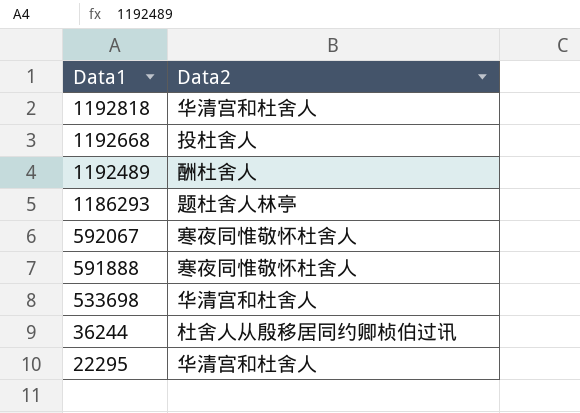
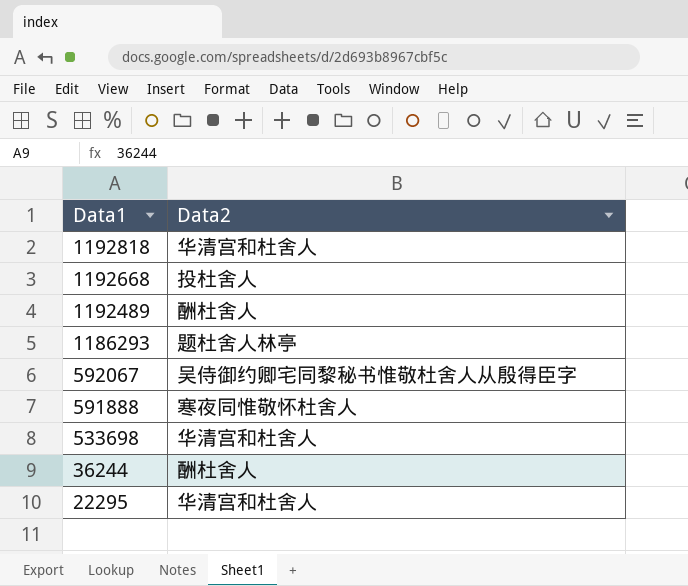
592067 | Data2: 寒夜同惟敬怀杜舍人 -> 吴侍御约卿宅同黎秘书惟敬杜舍人从殷得臣字
36244 | Data2: 杜舍人从殷移居同约卿桢伯过讯 -> 酬杜舍人

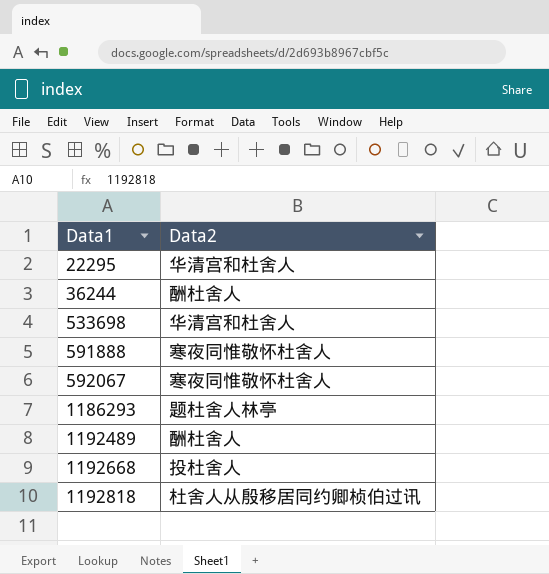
row order: Data1 descending -> Data1 ascending
592067 | Data2: 吴侍御约卿宅同黎秘书惟敬杜舍人从殷得臣字 -> 寒夜同惟敬怀杜舍人
1192818 | Data2: 华清宫和杜舍人 -> 杜舍人从殷移居同约卿桢伯过讯

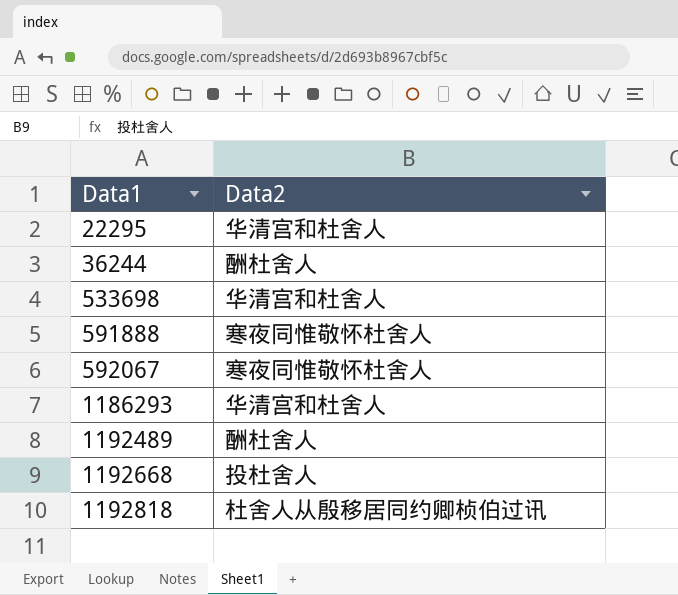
1186293 | Data2: 题杜舍人林亭 -> 华清宫和杜舍人

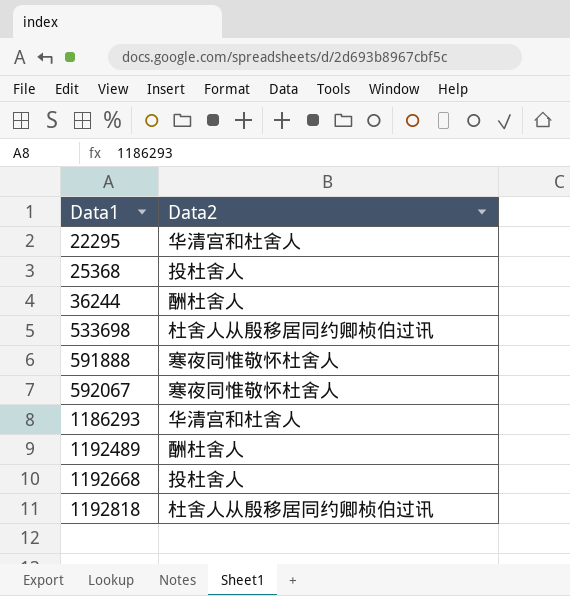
row 25368: none -> 投杜舍人
533698 | Data2: 华清宫和杜舍人 -> 杜舍人从殷移居同约卿桢伯过讯

